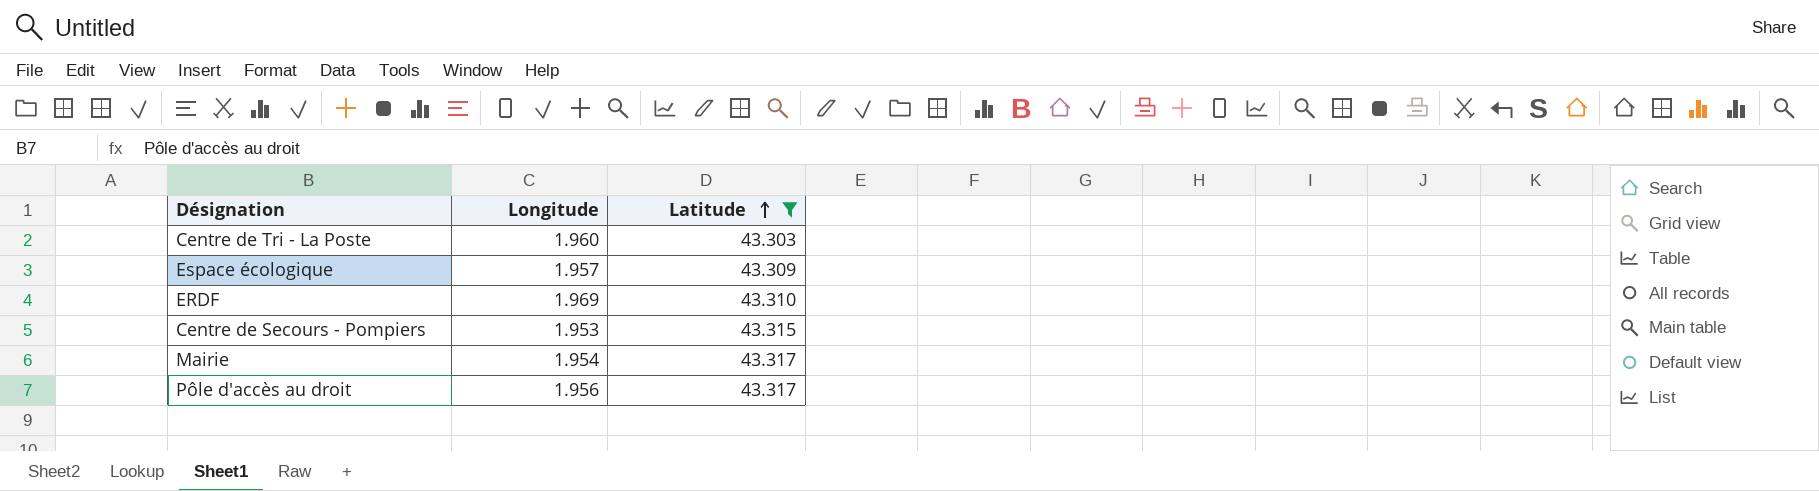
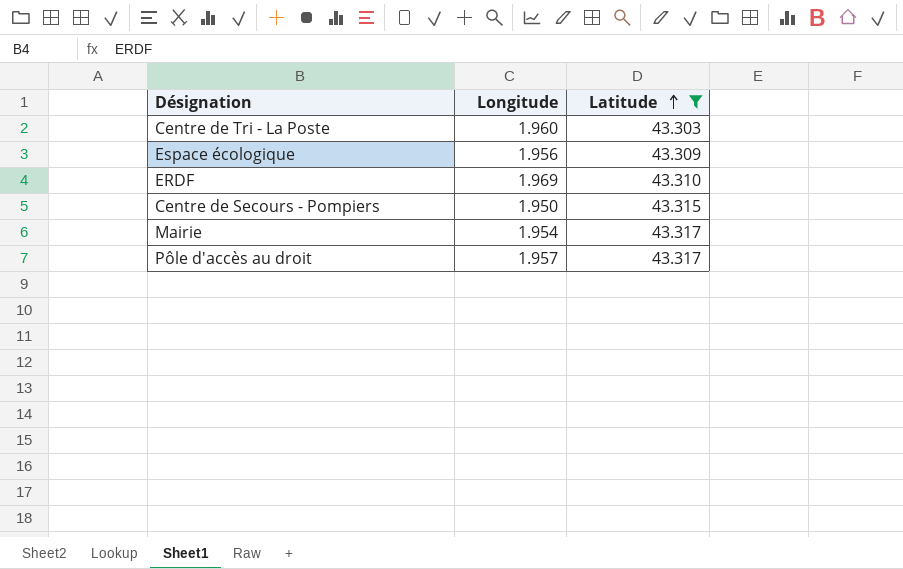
Espace écologique | Longitude: 1.957 -> 1.956
Centre de Secours - Pompiers | Longitude: 1.953 -> 1.950
Pôle d'accès au droit | Longitude: 1.956 -> 1.957

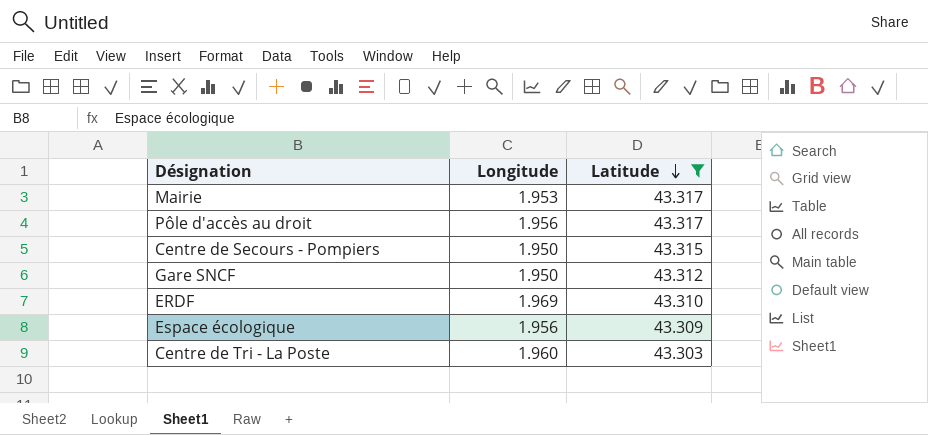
row order: Latitude ascending -> Latitude descending
Mairie | Longitude: 1.954 -> 1.953
Pôle d'accès au droit | Longitude: 1.957 -> 1.956
row Gare SNCF: none -> 1.950 | 43.312

